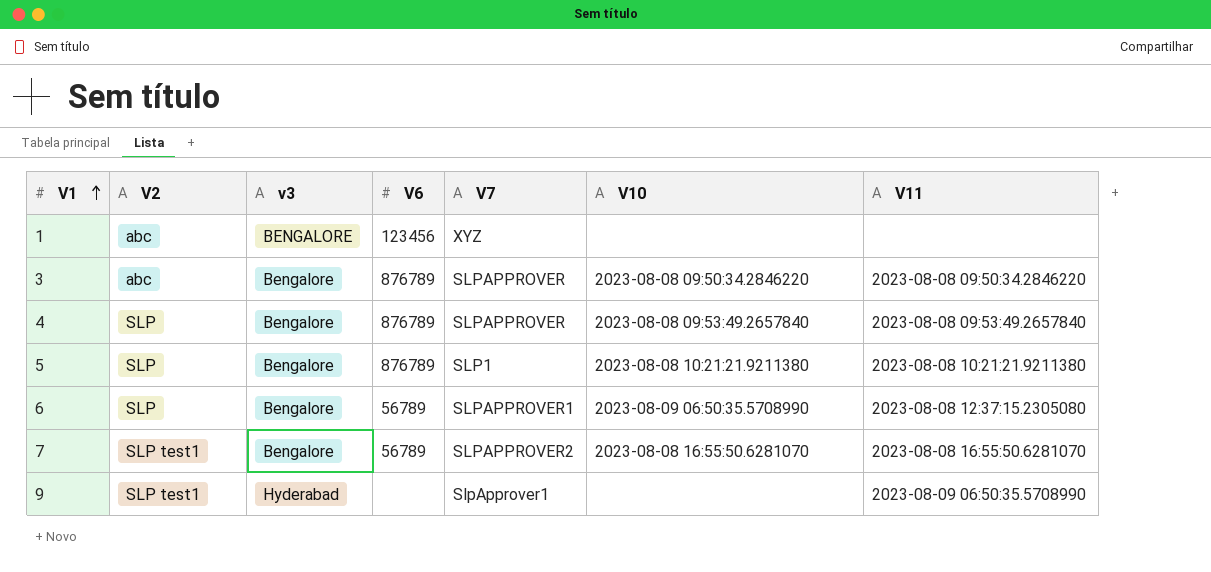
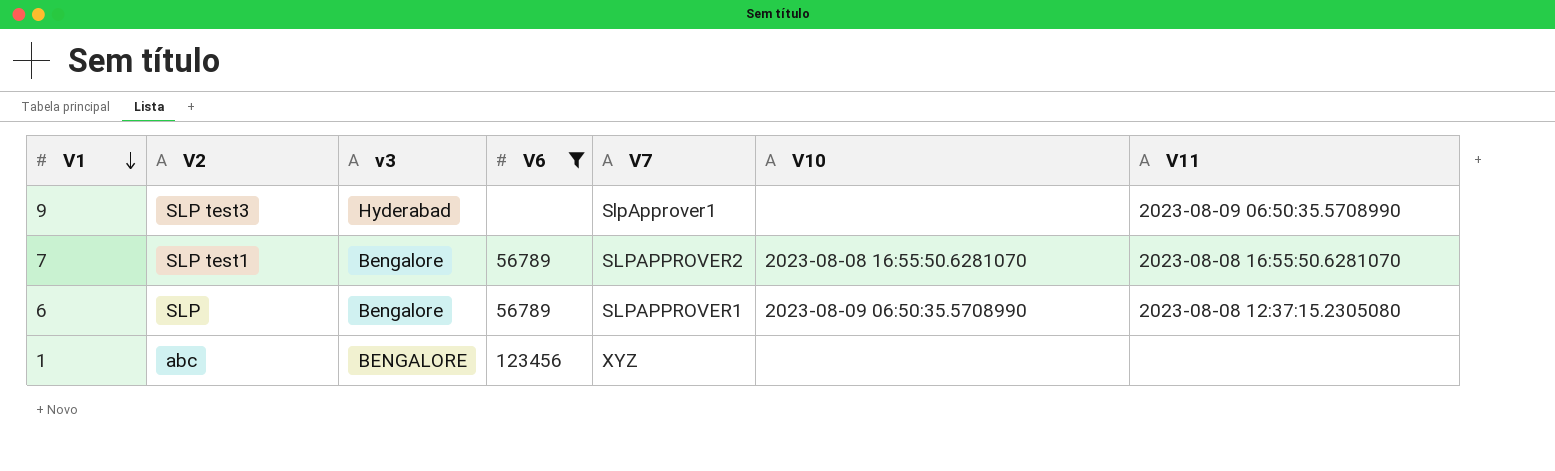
filter: none -> V6 != 876789
row order: V1 ascending -> V1 descending
9 | V2: SLP test1 -> SLP test3

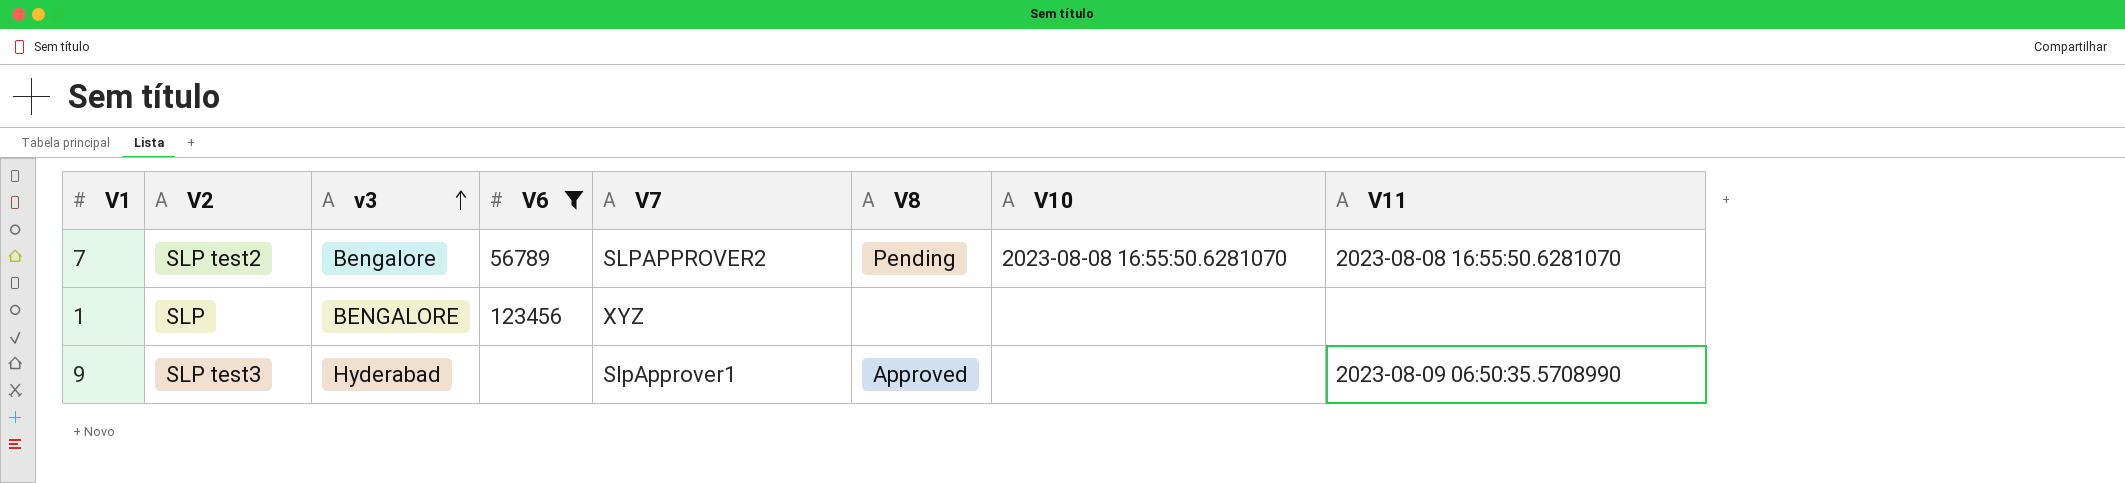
row order: V1 descending -> v3 ascending
column V8 | position: none -> 6
row 6: SLP | Bengalore | 56789 | SLPAPPROVER1 | 2023-08-09 06:50:35.5708990 | 2023-08-08 12:37:15.2305080 -> none
7 | V2: SLP test1 -> SLP test2
1 | V2: abc -> SLP

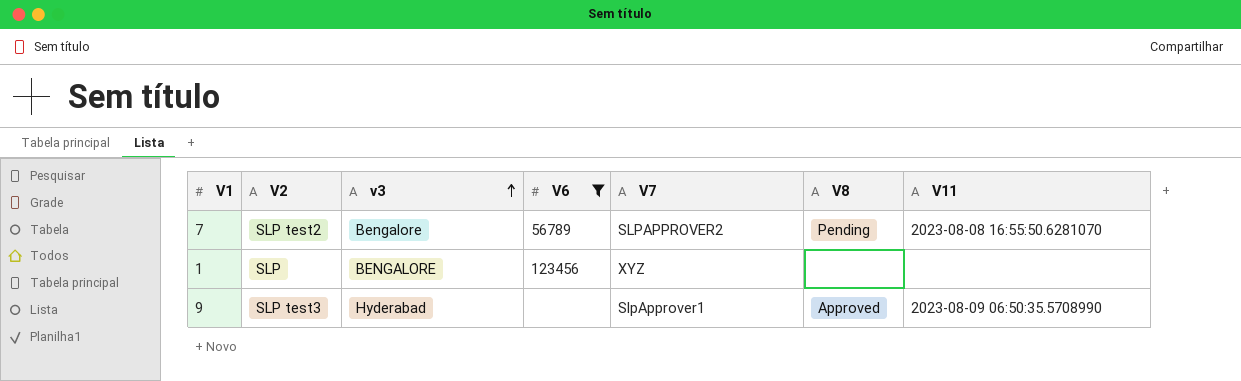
column V10 | position: 7 -> none

